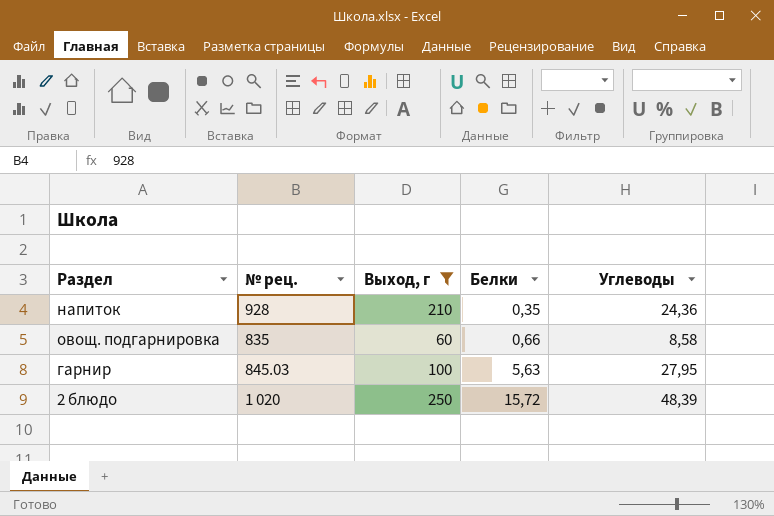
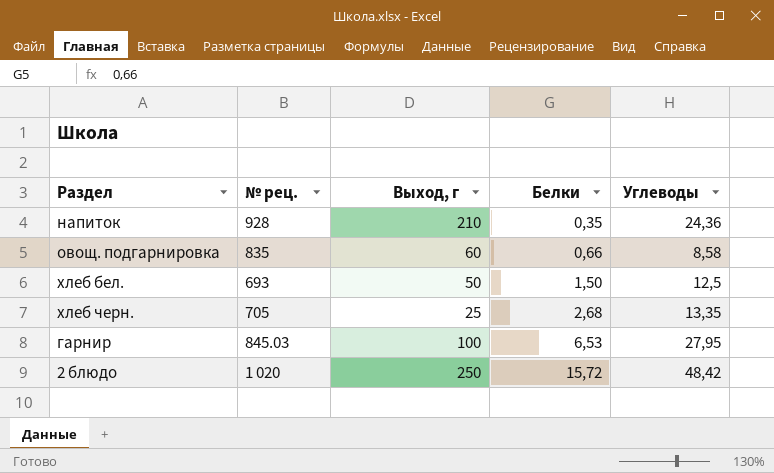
filter: Выход, г >= 60 -> none
гарнир | Белки: 5,63 -> 6,53
2 блюдо | Углеводы: 48,39 -> 48,42

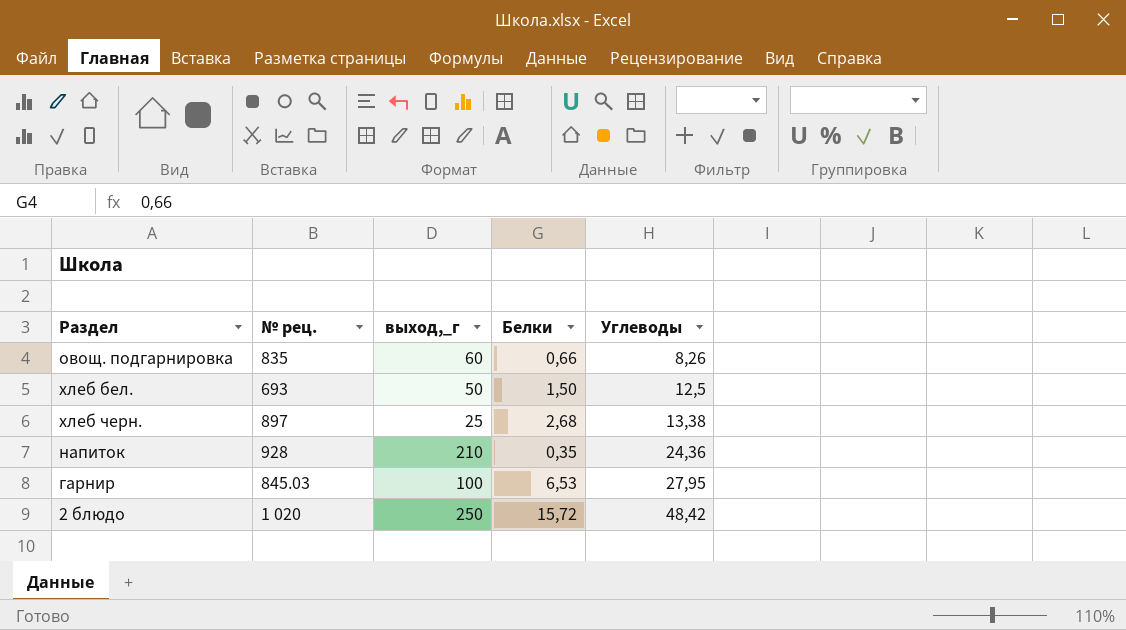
row order: Белки ascending -> Углеводы ascending
column name: Выход, г -> выход,_г
овощ. подгарнировка | Углеводы: 8,58 -> 8,26
хлеб черн. | № рец.: 705 -> 897
хлеб черн. | Углеводы: 13,35 -> 13,38

